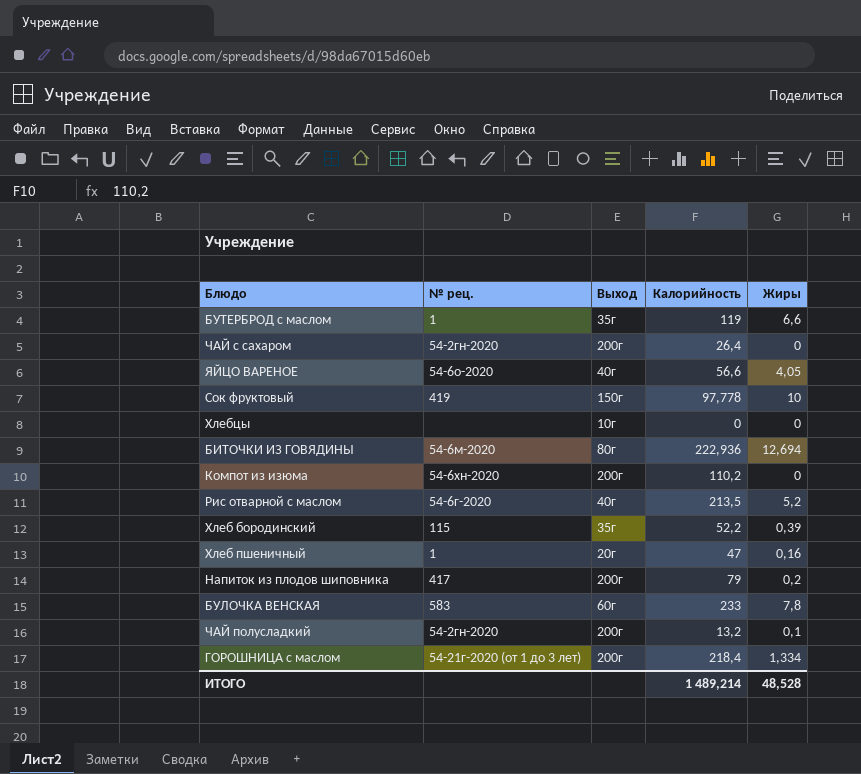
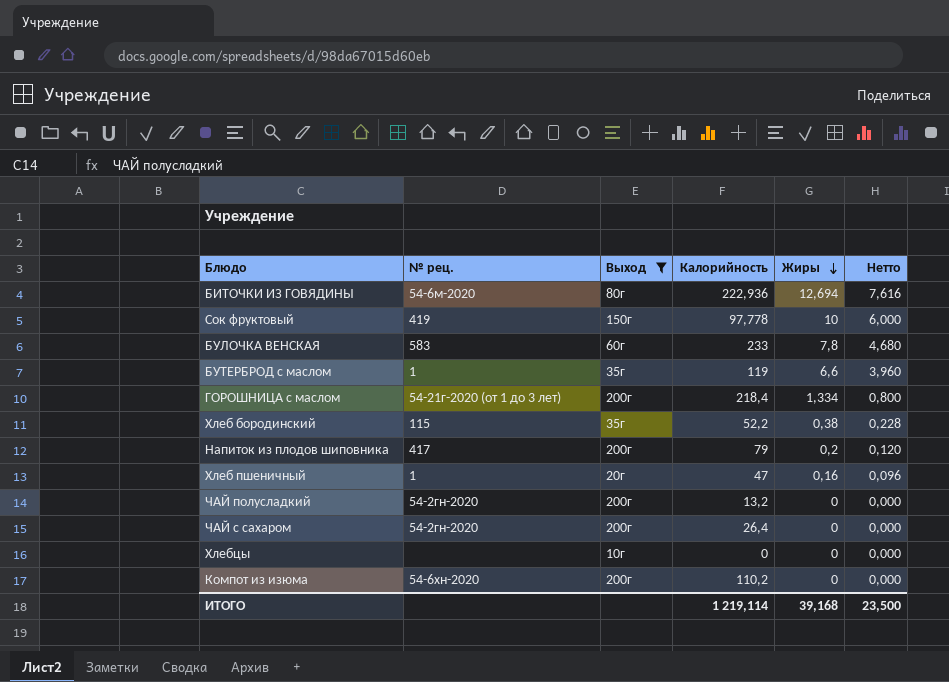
filter: none -> Выход != 40г
row order: none -> Жиры descending
column Нетто | formula: none -> [Жиры] * 0,6
Хлеб бородинский | Жиры: 0,39 -> 0,38
ЧАЙ полусладкий | Жиры: 0,1 -> 0
ИТОГО | Калорийность: 1 489,214 -> 1 219,114
ИТОГО | Жиры: 48,528 -> 39,168

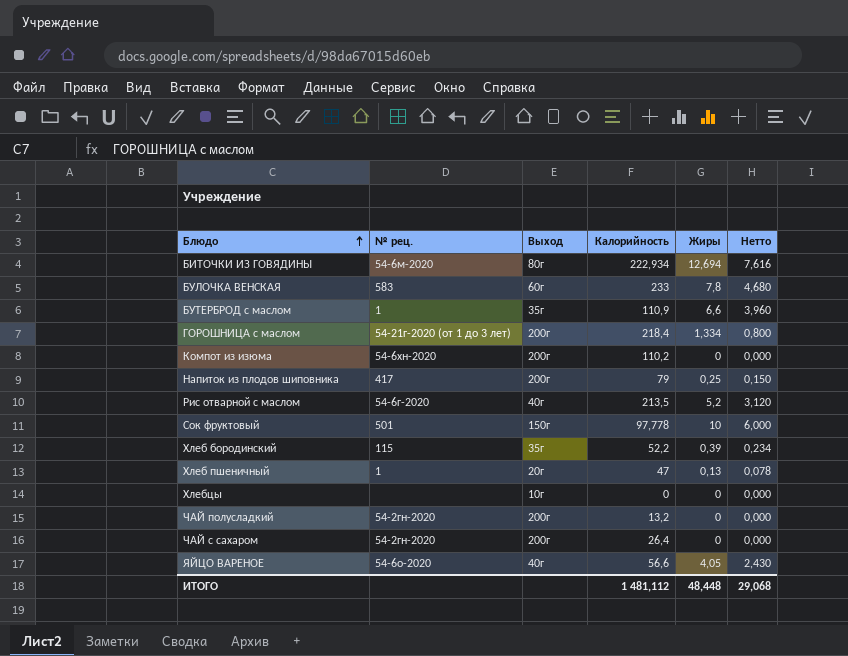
filter: Выход != 40г -> none
row order: Жиры descending -> Блюдо ascending
БИТОЧКИ ИЗ ГОВЯДИНЫ | Калорийность: 222,936 -> 222,934
БУТЕРБРОД с маслом | Калорийность: 119 -> 110,9
Напиток из плодов шиповника | Жиры: 0,2 -> 0,25
Напиток из плодов шиповника | Нетто: 0,120 -> 0,150
Сок фруктовый | № рец.: 419 -> 501
Хлеб бородинский | Жиры: 0,38 -> 0,39
Хлеб бородинский | Нетто: 0,228 -> 0,234
Хлеб пшеничный | Жиры: 0,16 -> 0,13
Хлеб пшеничный | Нетто: 0,096 -> 0,078
ИТОГО | Калорийность: 1 219,114 -> 1 481,112
ИТОГО | Жиры: 39,168 -> 48,448
ИТОГО | Нетто: 23,500 -> 29,068

